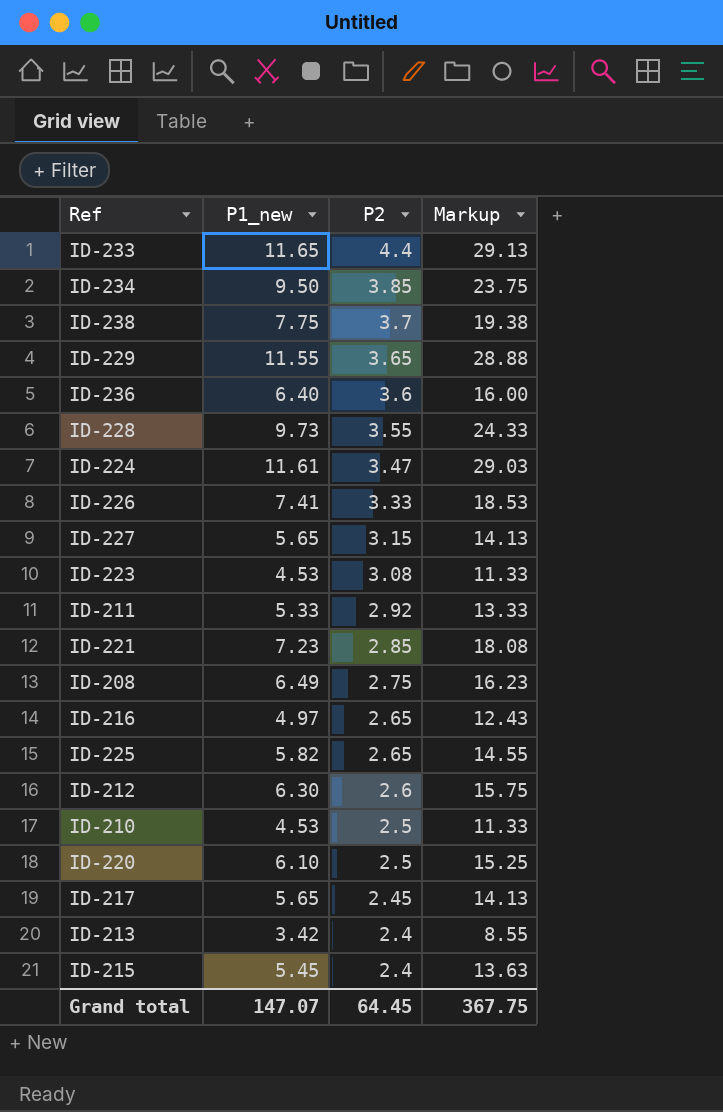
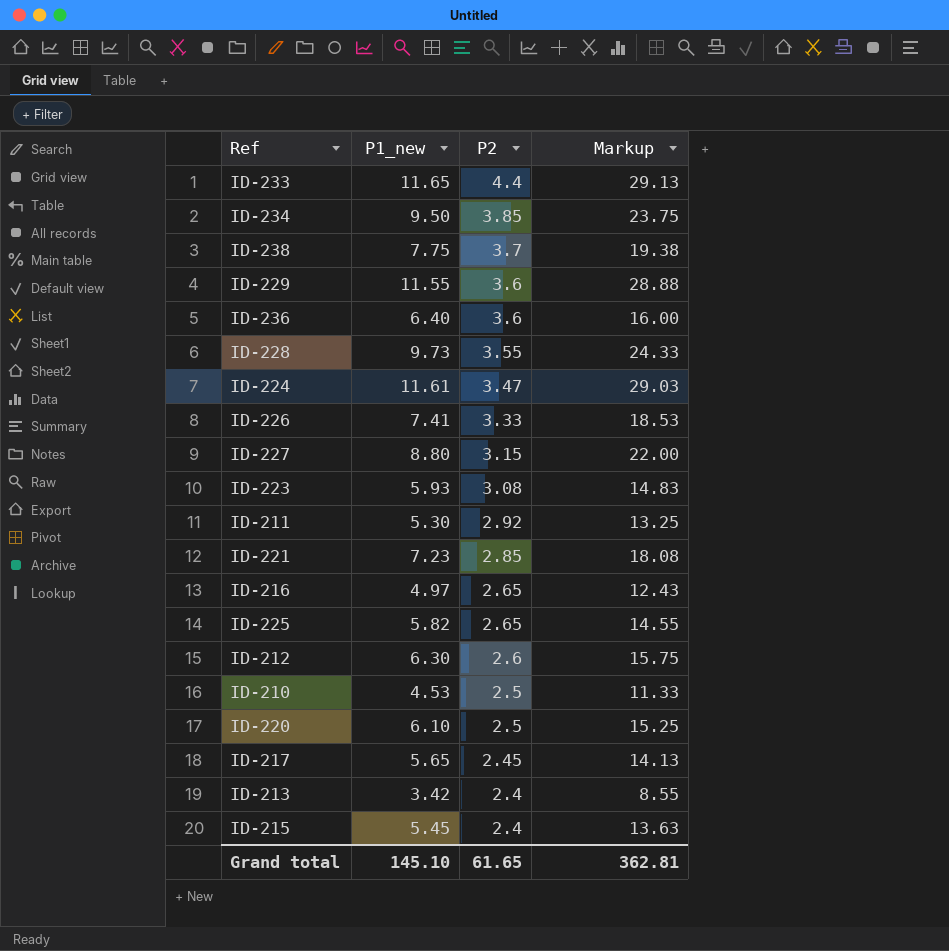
row ID-208: 6.49 | 2.75 | 16.23 -> none
ID-229 | P2: 3.65 -> 3.6
ID-227 | P1_new: 5.65 -> 8.80
ID-227 | Markup: 14.13 -> 22.00
ID-223 | P1_new: 4.53 -> 5.93
ID-223 | Markup: 11.33 -> 14.83
ID-211 | P1_new: 5.33 -> 5.30
ID-211 | Markup: 13.33 -> 13.25
Grand total | P1_new: 147.07 -> 145.10
Grand total | P2: 64.45 -> 61.65
Grand total | Markup: 367.75 -> 362.81

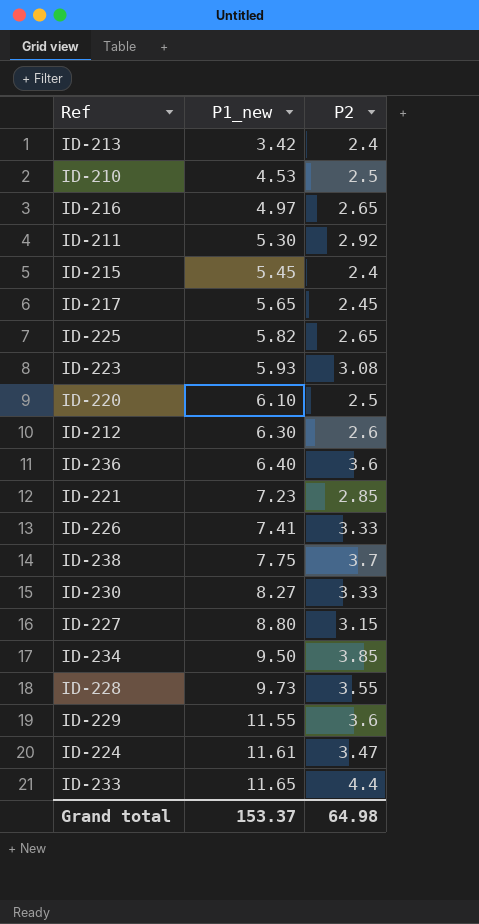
row order: P2 descending -> P1_new ascending
column Markup | formula: [P1_new] * 2.5 -> none
row ID-230: none -> 8.27 | 3.33
Grand total | P1_new: 145.10 -> 153.37
Grand total | P2: 61.65 -> 64.98

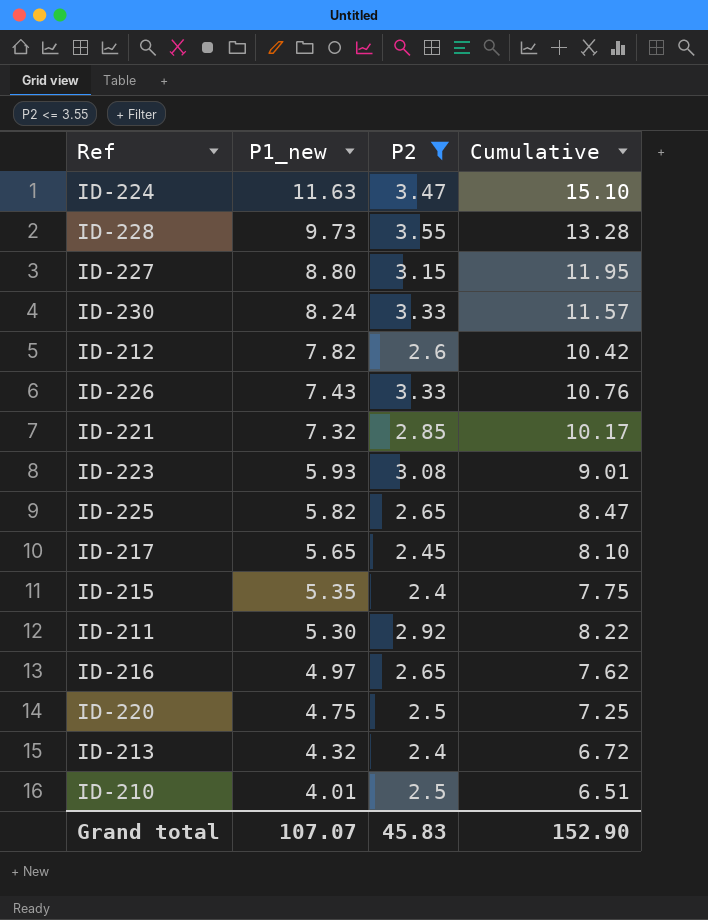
filter: none -> P2 <= 3.55
row order: P1_new ascending -> P1_new descending
column Cumulative | formula: none -> [P1_new] + [P2]
ID-224 | P1_new: 11.61 -> 11.63
ID-230 | P1_new: 8.27 -> 8.24
ID-212 | P1_new: 6.30 -> 7.82
ID-226 | P1_new: 7.41 -> 7.43
ID-221 | P1_new: 7.23 -> 7.32
ID-215 | P1_new: 5.45 -> 5.35
ID-220 | P1_new: 6.10 -> 4.75
ID-213 | P1_new: 3.42 -> 4.32
ID-210 | P1_new: 4.53 -> 4.01
Grand total | P1_new: 153.37 -> 107.07
Grand total | P2: 64.98 -> 45.83

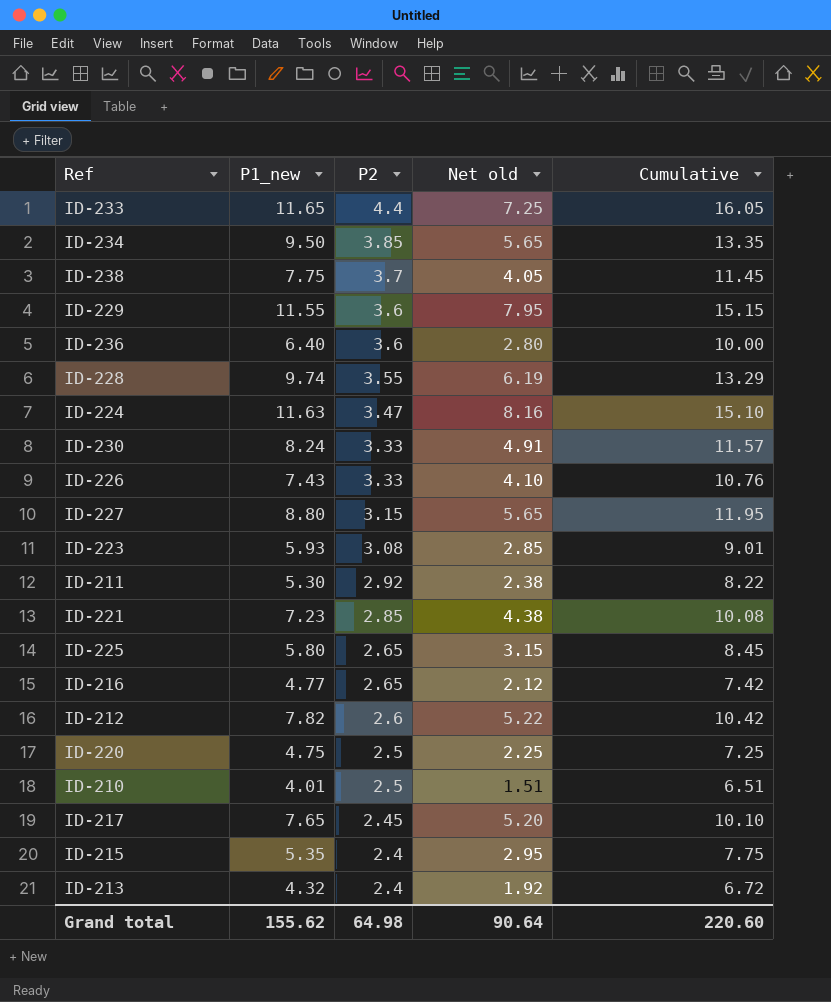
filter: P2 <= 3.55 -> none
row order: P1_new descending -> P2 descending
column Net old | formula: none -> [P1_new] - [P2]
ID-228 | P1_new: 9.73 -> 9.74
ID-228 | Cumulative: 13.28 -> 13.29
ID-221 | P1_new: 7.32 -> 7.23
ID-221 | Cumulative: 10.17 -> 10.08
ID-225 | P1_new: 5.82 -> 5.80
ID-225 | Cumulative: 8.47 -> 8.45
ID-216 | P1_new: 4.97 -> 4.77
ID-216 | Cumulative: 7.62 -> 7.42
ID-217 | P1_new: 5.65 -> 7.65
ID-217 | Cumulative: 8.10 -> 10.10
Grand total | P1_new: 107.07 -> 155.62
Grand total | P2: 45.83 -> 64.98
Grand total | Cumulative: 152.90 -> 220.60

